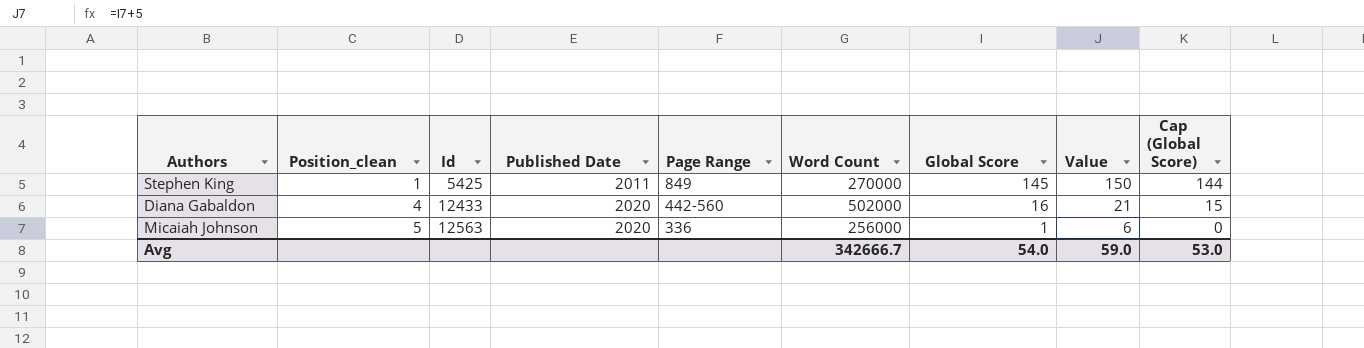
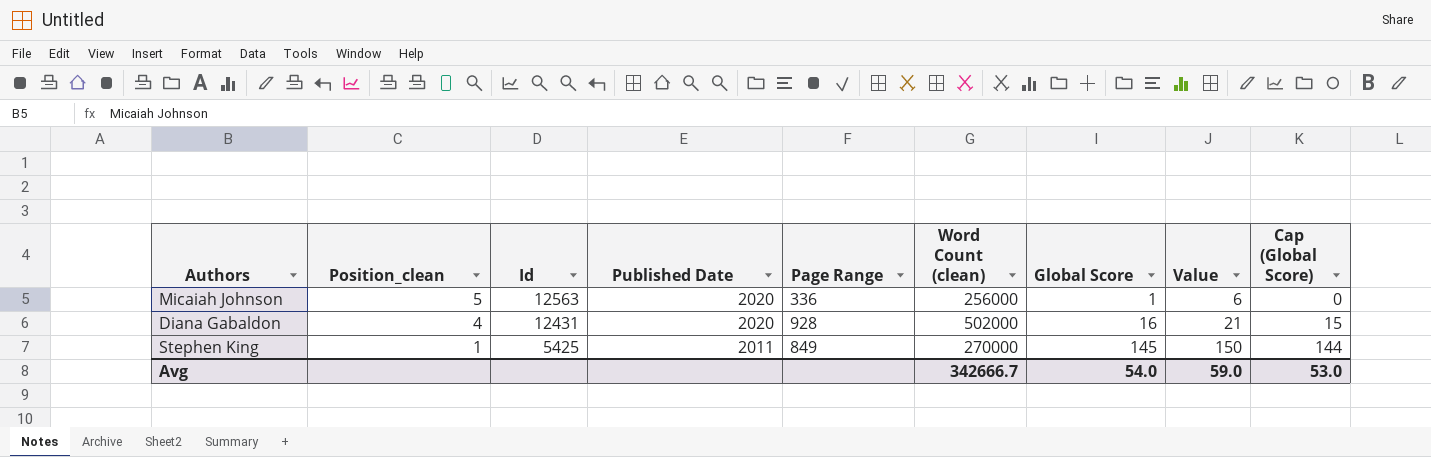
row order: Position_clean ascending -> Position_clean descending
column name: Word Count -> Word Count (clean)
Diana Gabaldon | Id: 12433 -> 12431
Diana Gabaldon | Page Range: 442-560 -> 928

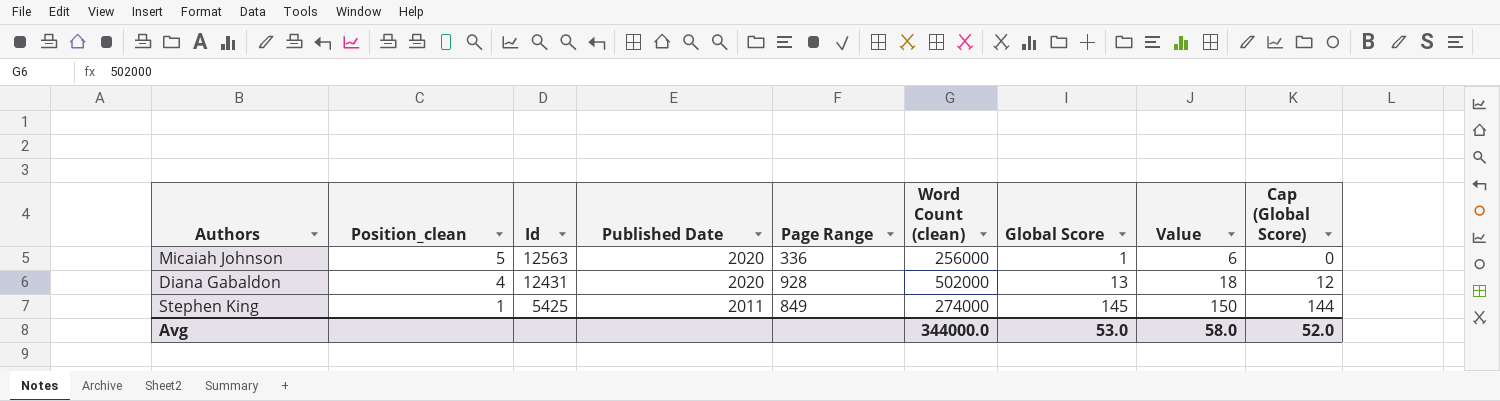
Diana Gabaldon | Global Score: 16 -> 13
Diana Gabaldon | Value: 21 -> 18
Diana Gabaldon | Cap (Global Score): 15 -> 12
Stephen King | Word Count (clean): 270000 -> 274000
Avg | Word Count (clean): 342666.7 -> 344000.0
Avg | Global Score: 54.0 -> 53.0
Avg | Value: 59.0 -> 58.0
Avg | Cap (Global Score): 53.0 -> 52.0

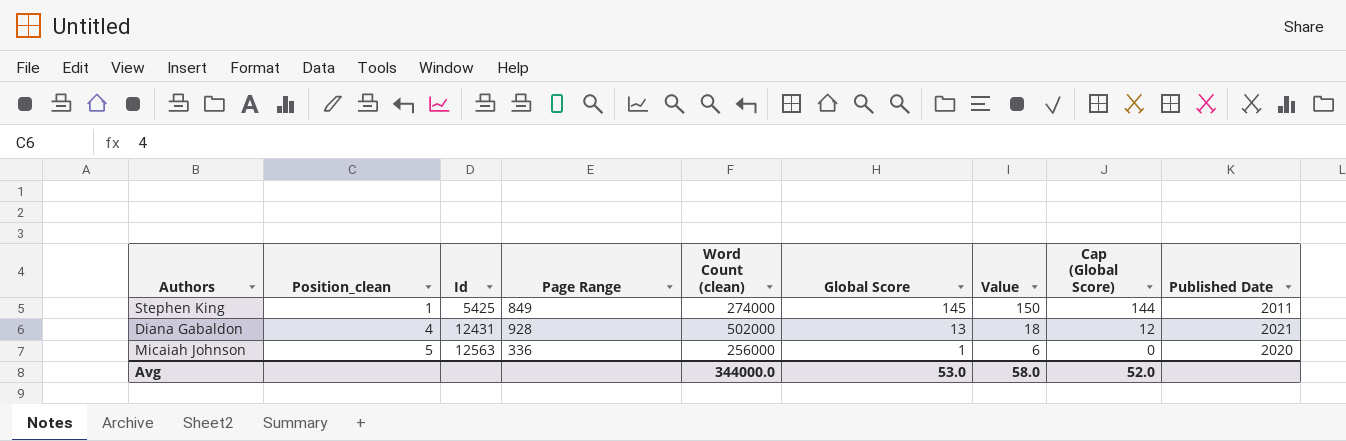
row order: Position_clean descending -> Position_clean ascending
column Published Date | position: 4 -> 9
Diana Gabaldon | Published Date: 2020 -> 2021

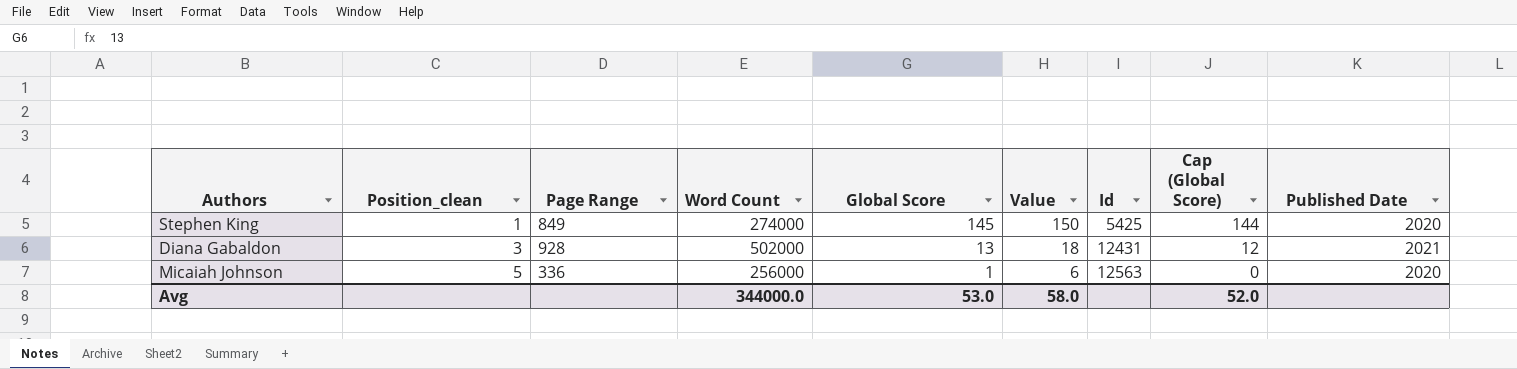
column name: Word Count (clean) -> Word Count
column Id | position: 3 -> 7
Stephen King | Published Date: 2011 -> 2020
Diana Gabaldon | Position_clean: 4 -> 3

